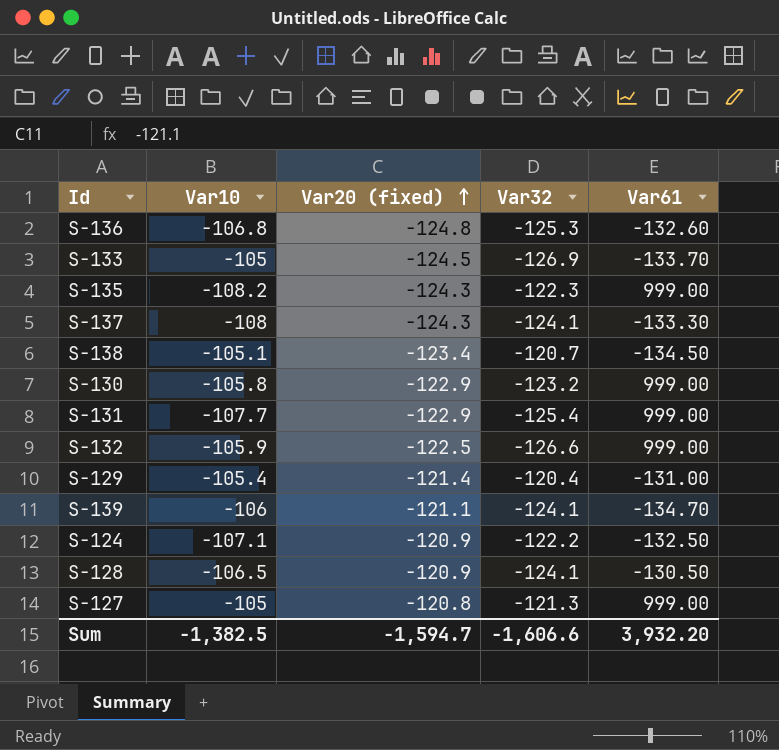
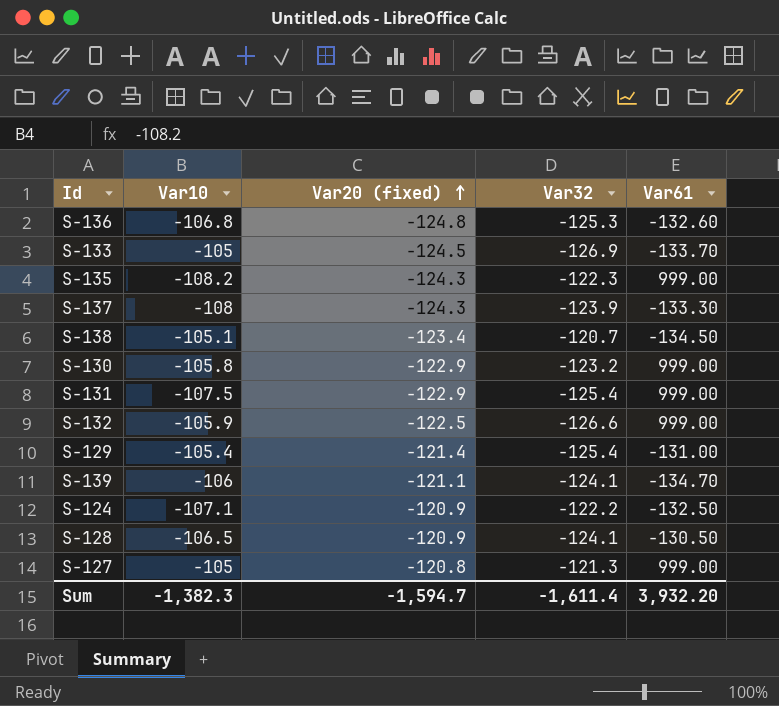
S-137 | Var32: -124.1 -> -123.9
S-131 | Var10: -107.7 -> -107.5
S-129 | Var32: -120.4 -> -125.4
Sum | Var10: -1,382.5 -> -1,382.3
Sum | Var32: -1,606.6 -> -1,611.4

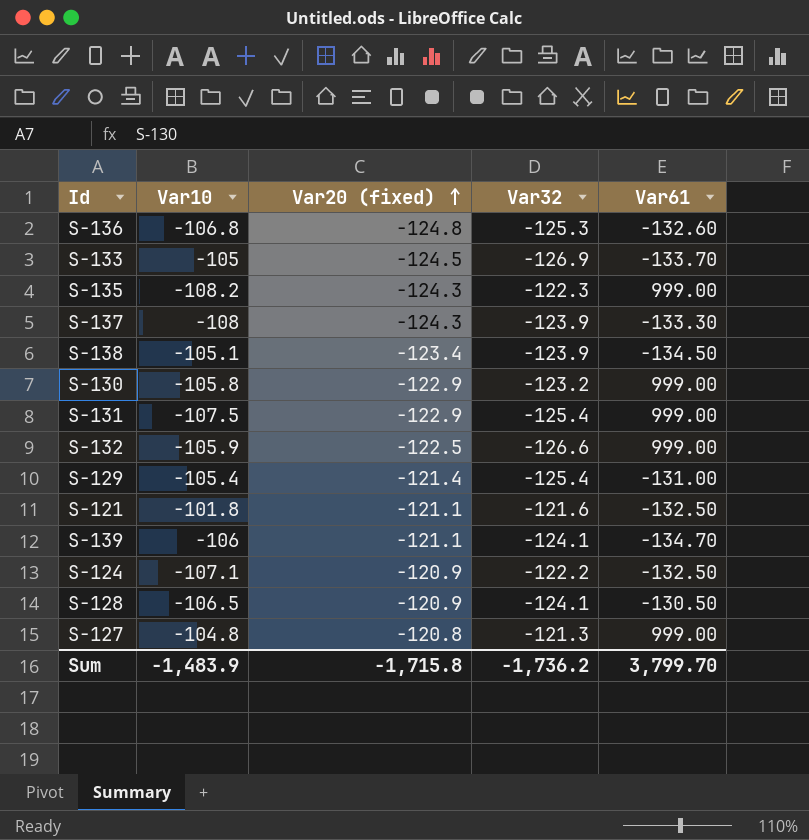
S-138 | Var32: -120.7 -> -123.9
row S-121: none -> -101.8 | -121.1 | -121.6 | -132.50
S-127 | Var10: -105 -> -104.8
Sum | Var10: -1,382.3 -> -1,483.9
Sum | Var20 (fixed): -1,594.7 -> -1,715.8
Sum | Var32: -1,611.4 -> -1,736.2
Sum | Var61: 3,932.20 -> 3,799.70

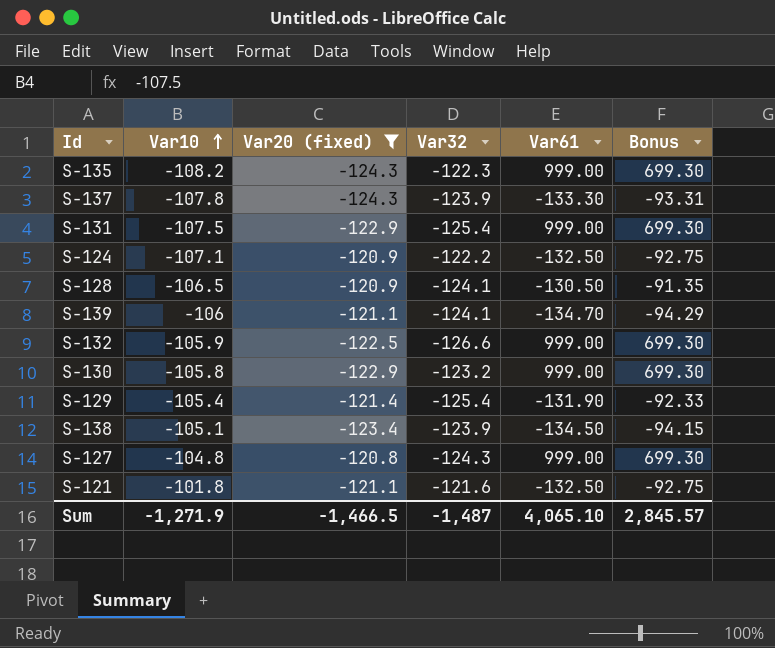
filter: none -> Var20 (fixed) >= -124.3
row order: Var20 (fixed) ascending -> Var10 ascending
column Bonus | formula: none -> [Var61] * 0.7
S-137 | Var10: -108 -> -107.8
S-129 | Var61: -131.00 -> -131.90
S-127 | Var32: -121.3 -> -124.3
Sum | Var10: -1,483.9 -> -1,271.9
Sum | Var20 (fixed): -1,715.8 -> -1,466.5
Sum | Var32: -1,736.2 -> -1,487
Sum | Var61: 3,799.70 -> 4,065.10

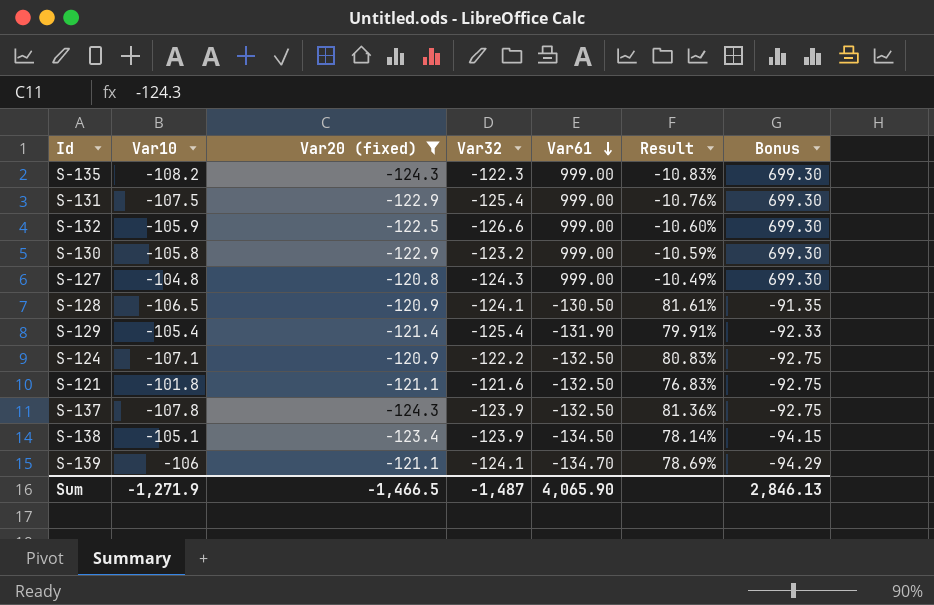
row order: Var10 ascending -> Var61 descending
column Result | formula: none -> [Var10] / [Var61]
S-137 | Var61: -133.30 -> -132.50
S-137 | Bonus: -93.31 -> -92.75
Sum | Var61: 4,065.10 -> 4,065.90
Sum | Bonus: 2,845.57 -> 2,846.13

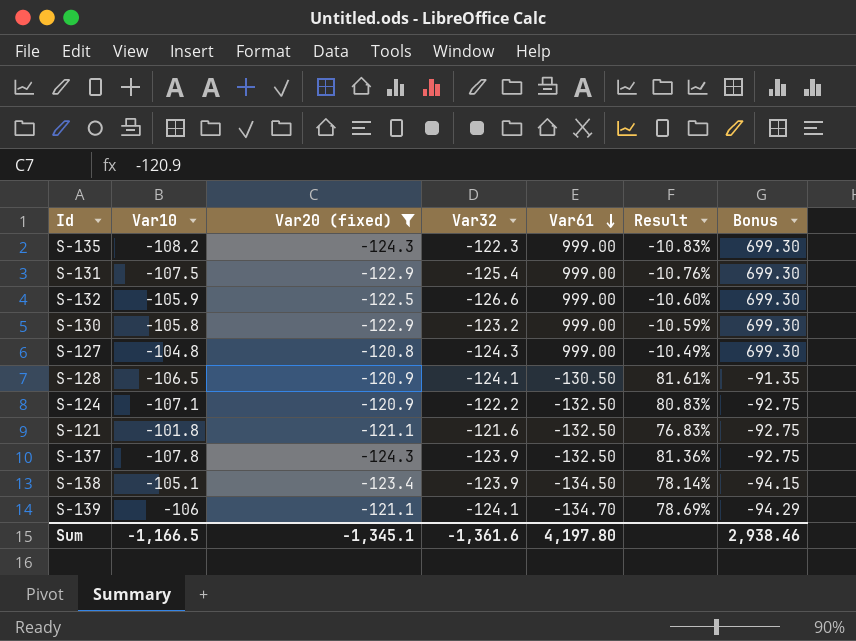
row S-129: -105.4 | -121.4 | -125.4 | -131.90 | 79.91% | -92.33 -> none
Sum | Var10: -1,271.9 -> -1,166.5
Sum | Var20 (fixed): -1,466.5 -> -1,345.1
Sum | Var32: -1,487 -> -1,361.6
Sum | Var61: 4,065.90 -> 4,197.80
Sum | Bonus: 2,846.13 -> 2,938.46

